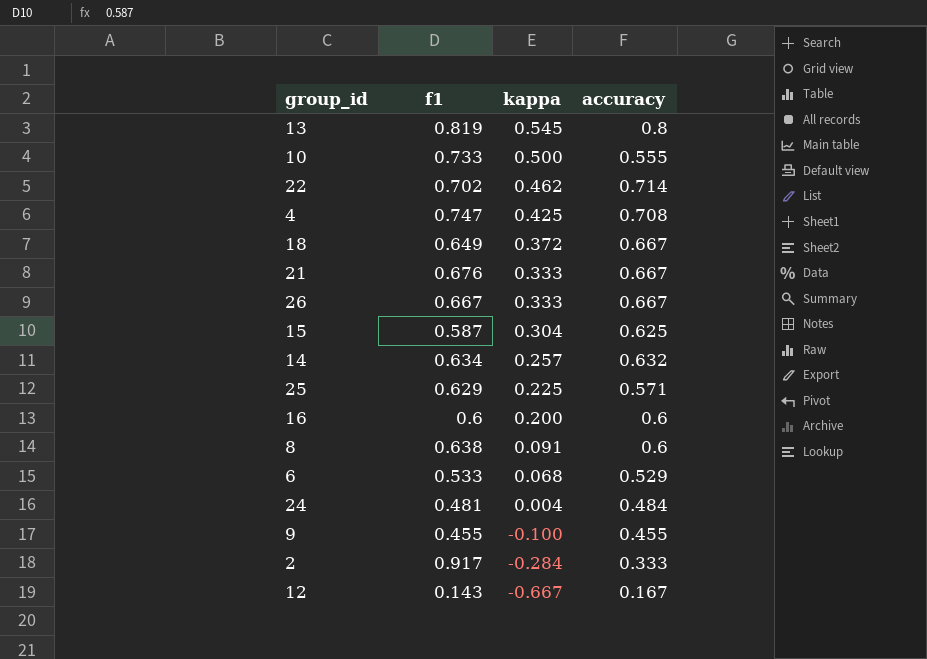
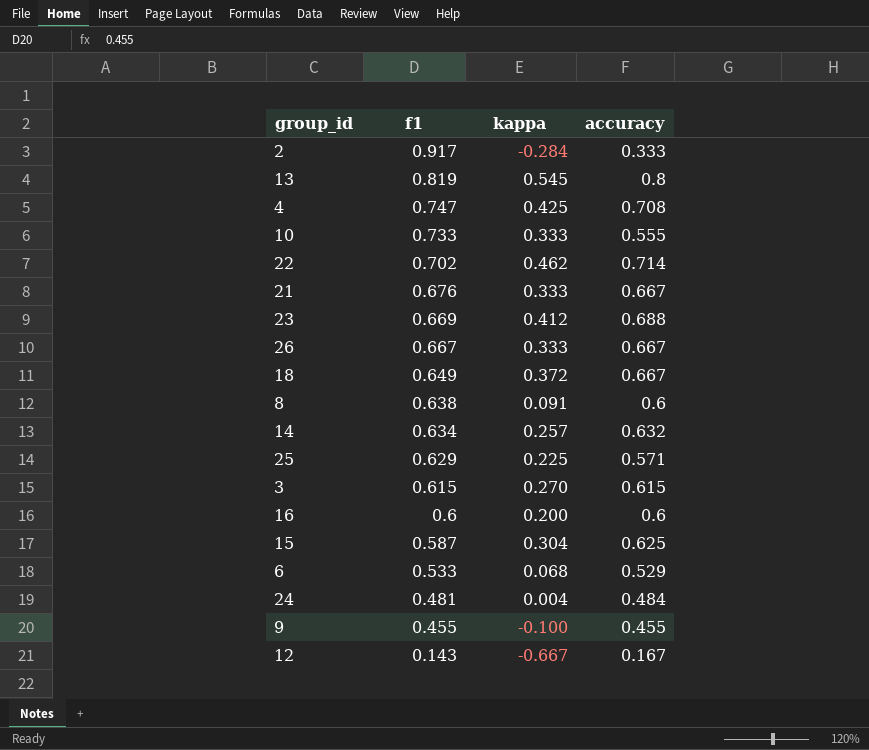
row order: kappa descending -> f1 descending
10 | kappa: 0.500 -> 0.333
row 23: none -> 0.669 | 0.412 | 0.688
row 3: none -> 0.615 | 0.270 | 0.615

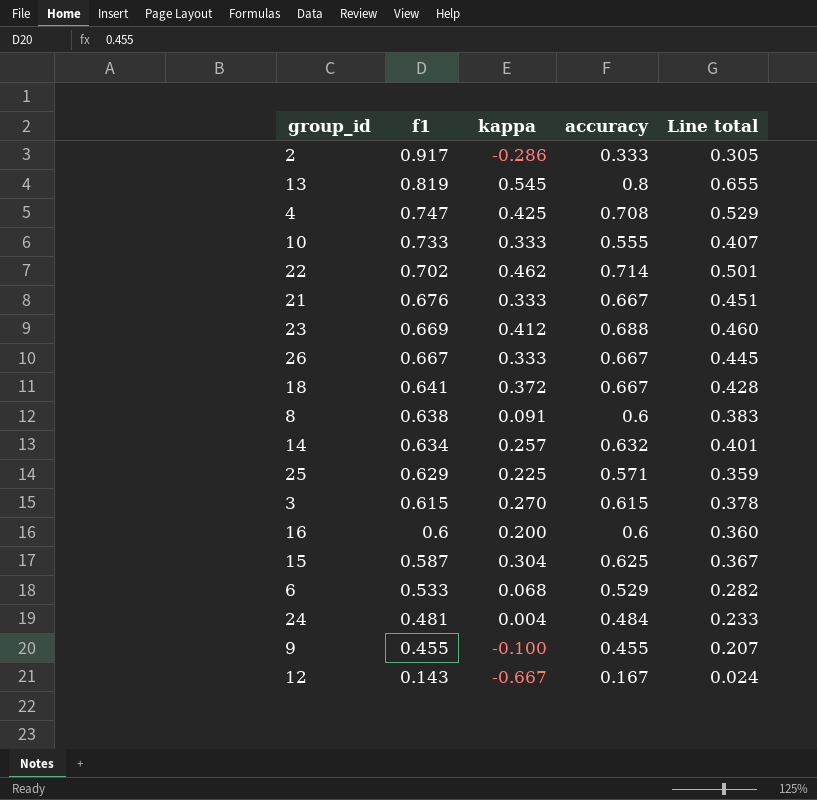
column Line total | formula: none -> [f1] * [accuracy]
2 | kappa: -0.284 -> -0.286
18 | f1: 0.649 -> 0.641

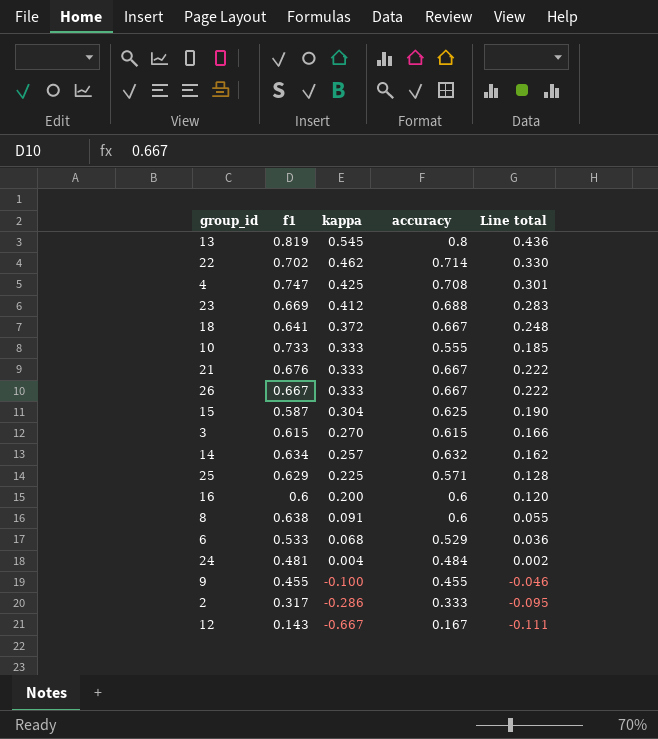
row order: f1 descending -> kappa descending
column Line total | formula: [f1] * [accuracy] -> [kappa] * [accuracy]
2 | f1: 0.917 -> 0.317

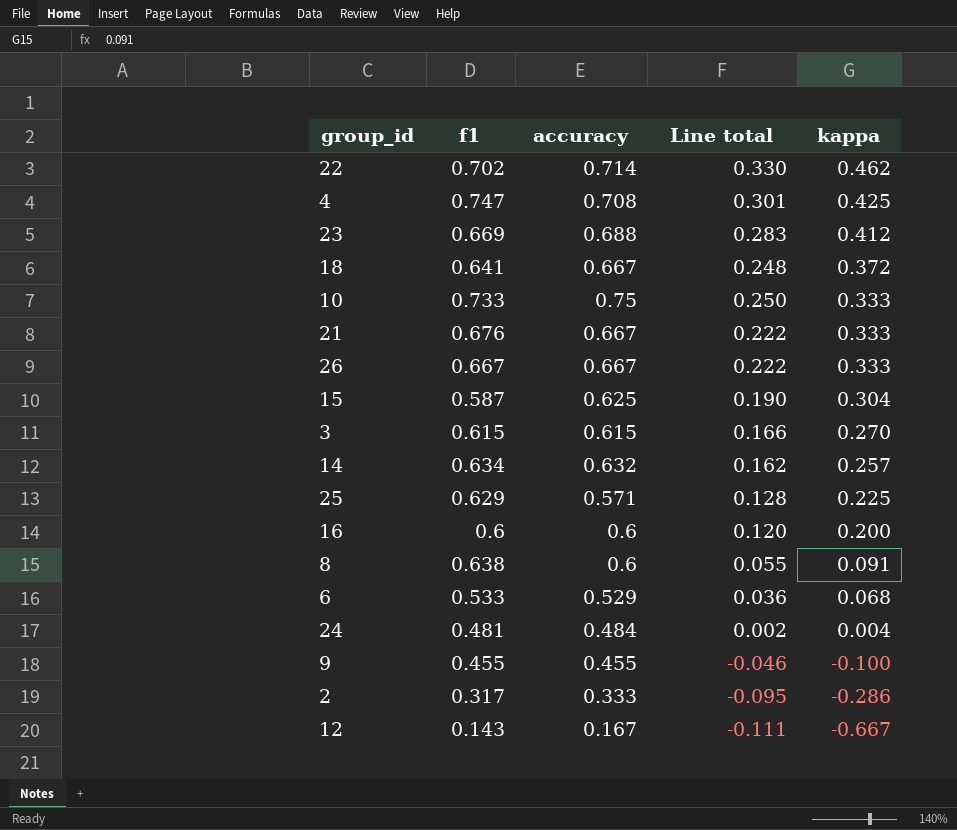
column kappa | position: 3 -> 5
row 13: 0.819 | 0.545 | 0.8 | 0.436 -> none
10 | accuracy: 0.555 -> 0.75
10 | Line total: 0.185 -> 0.250

